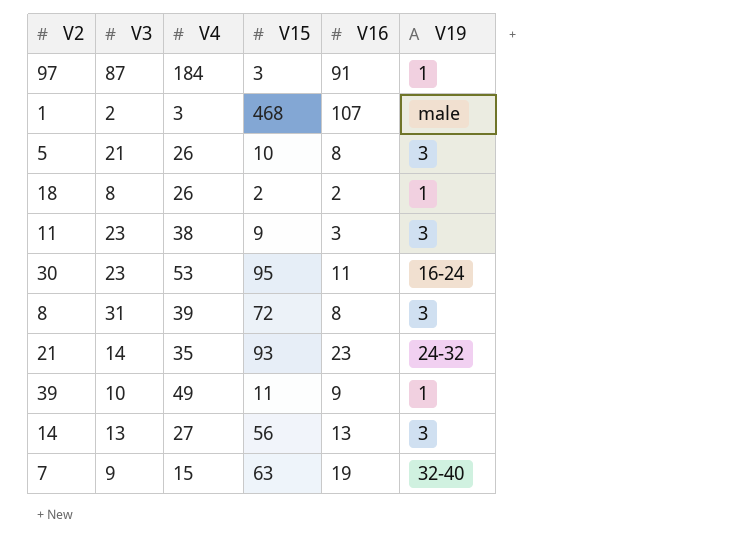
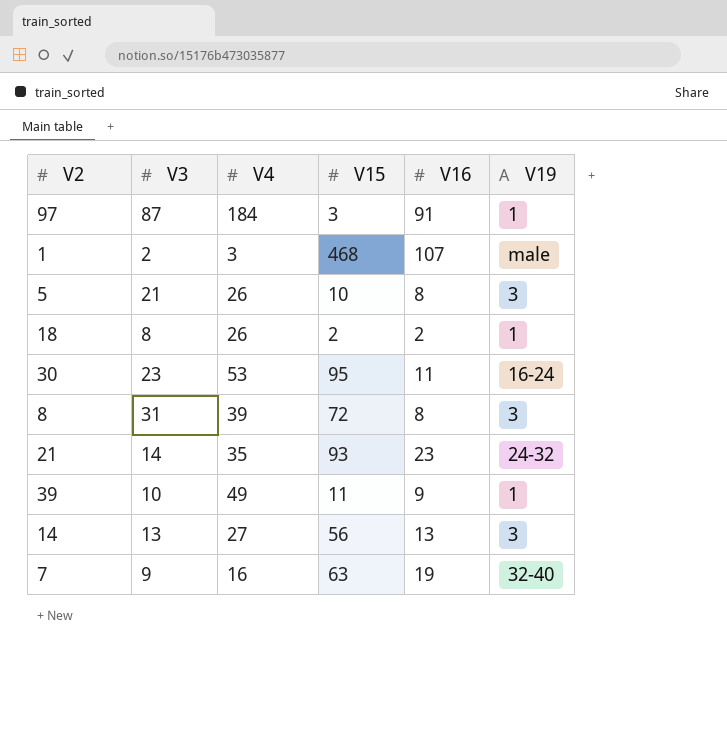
row 11: 23 | 38 | 9 | 3 | 3 -> none
7 | V4: 15 -> 16

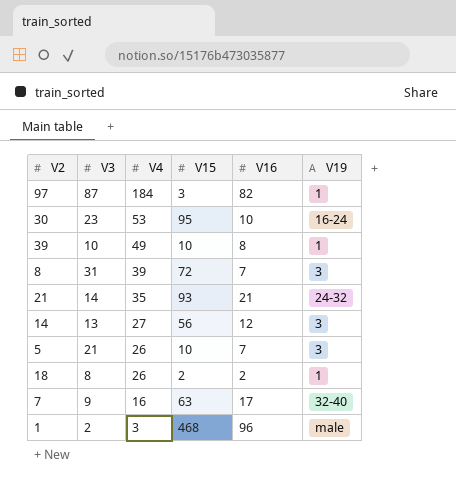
row order: none -> V4 descending
97 | V16: 91 -> 82
30 | V16: 11 -> 10
39 | V15: 11 -> 10
39 | V16: 9 -> 8
8 | V16: 8 -> 7
21 | V16: 23 -> 21
14 | V16: 13 -> 12
5 | V16: 8 -> 7
7 | V16: 19 -> 17
1 | V16: 107 -> 96

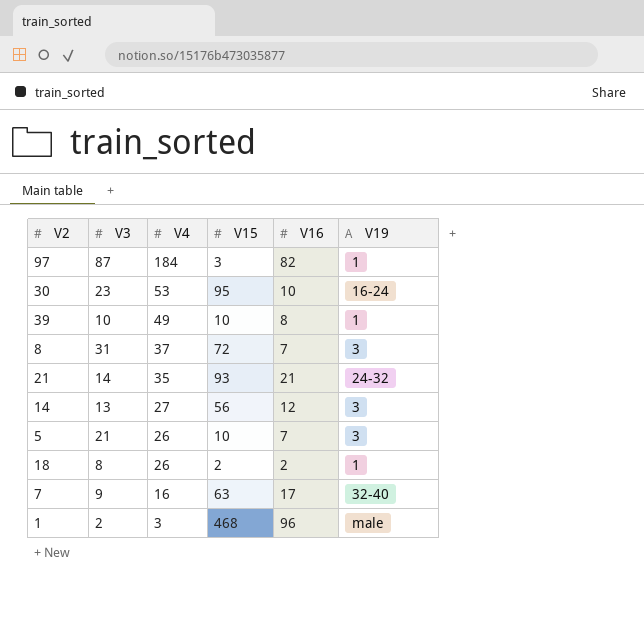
8 | V4: 39 -> 37

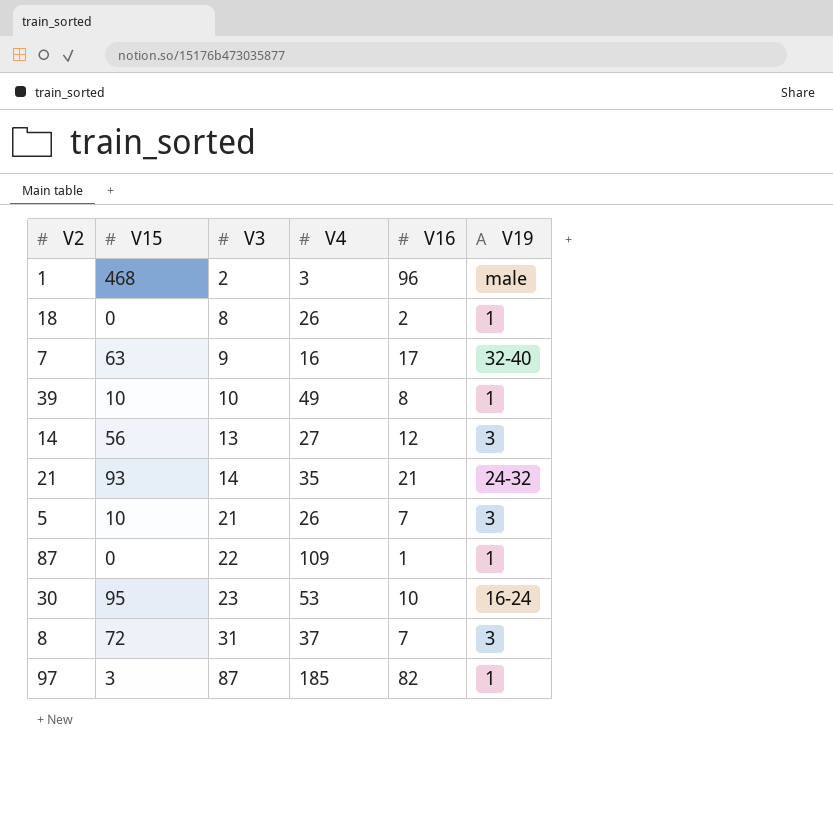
row order: V4 descending -> V3 ascending
column V15 | position: 4 -> 2
18 | V15: 2 -> 0
row 87: none -> 0 | 22 | 109 | 1 | 1
97 | V4: 184 -> 185

